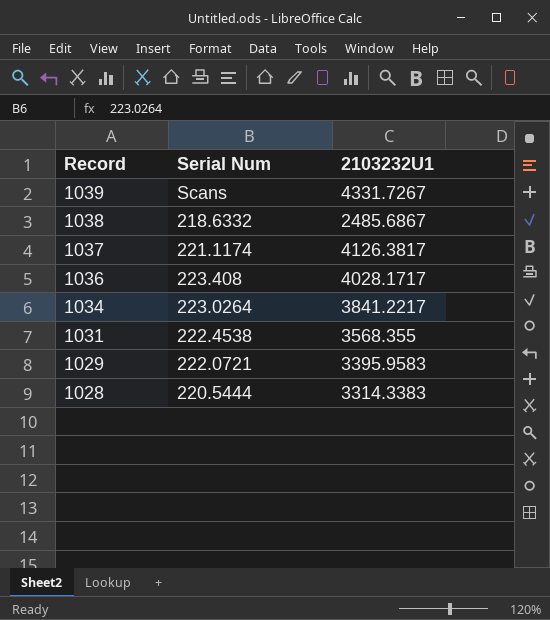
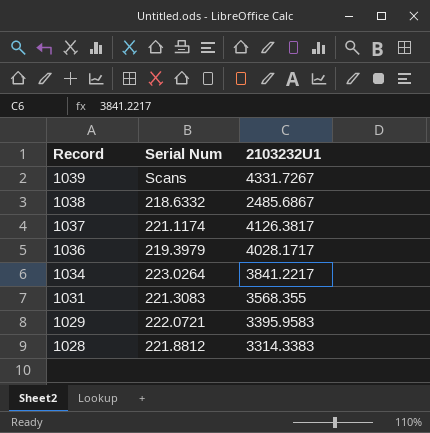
1036 | Serial Num: 223.408 -> 219.3979
1031 | Serial Num: 222.4538 -> 221.3083
1028 | Serial Num: 220.5444 -> 221.8812

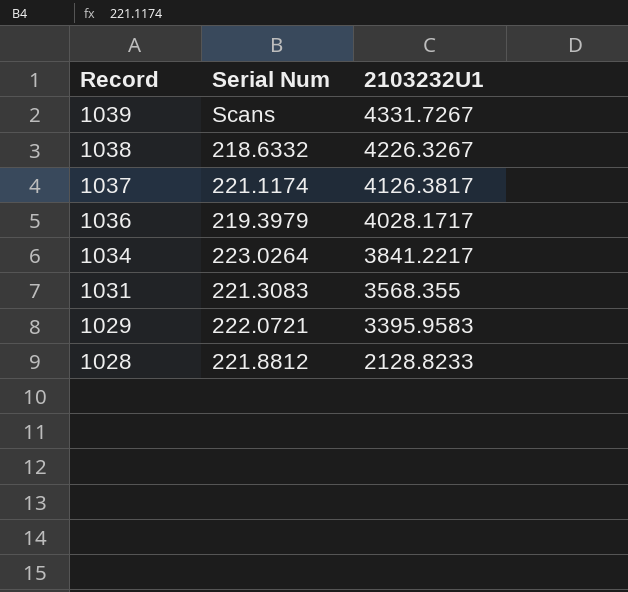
1038 | 2103232U1: 2485.6867 -> 4226.3267
1028 | 2103232U1: 3314.3383 -> 2128.8233

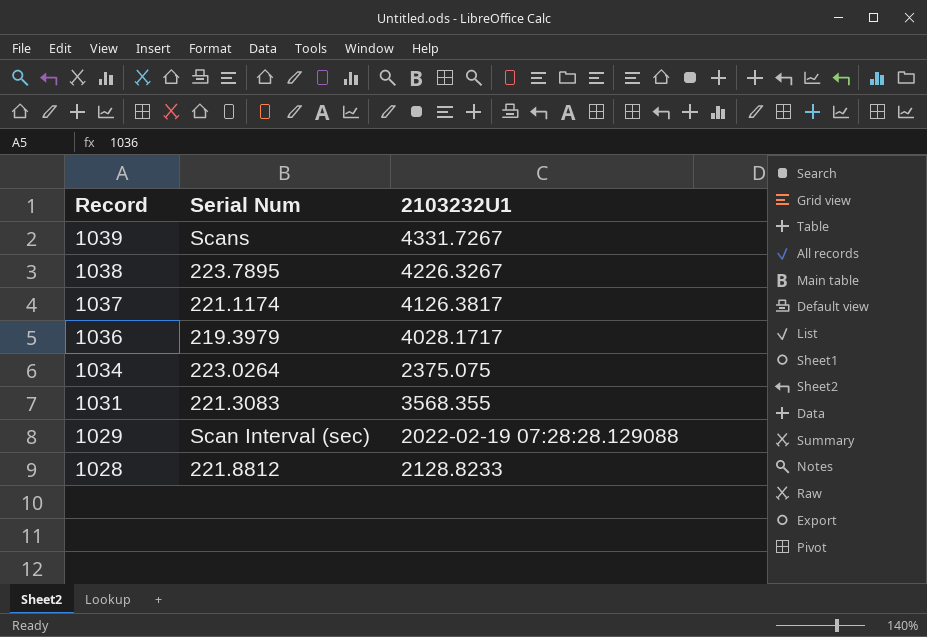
1038 | Serial Num: 218.6332 -> 223.7895
1034 | 2103232U1: 3841.2217 -> 2375.075
1029 | Serial Num: 222.0721 -> Scan Interval (sec)
1029 | 2103232U1: 3395.9583 -> 2022-02-19 07:28:28.129088

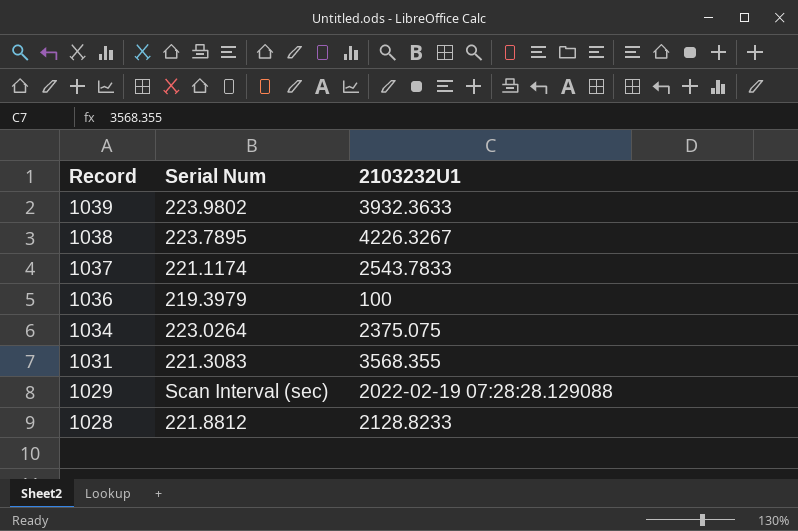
1039 | Serial Num: Scans -> 223.9802
1039 | 2103232U1: 4331.7267 -> 3932.3633
1037 | 2103232U1: 4126.3817 -> 2543.7833
1036 | 2103232U1: 4028.1717 -> 100

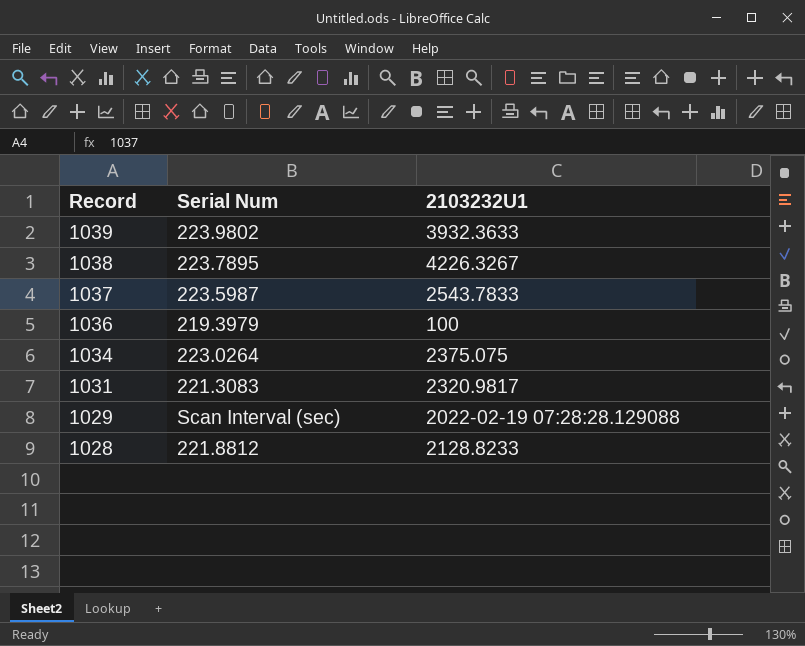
1037 | Serial Num: 221.1174 -> 223.5987
1031 | 2103232U1: 3568.355 -> 2320.9817

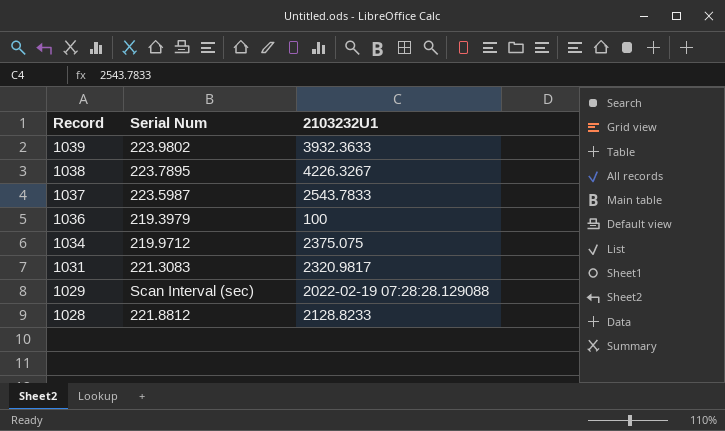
1034 | Serial Num: 223.0264 -> 219.9712

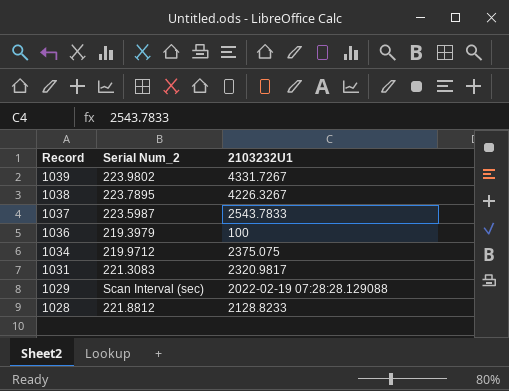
column name: Serial Num -> Serial Num_2
1039 | 2103232U1: 3932.3633 -> 4331.7267

